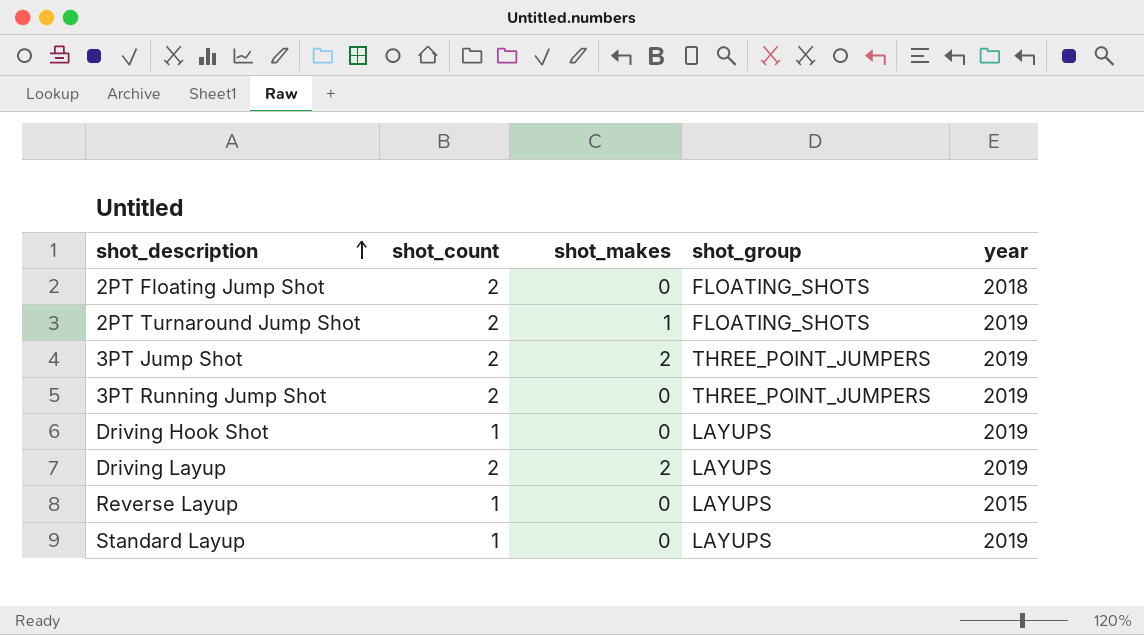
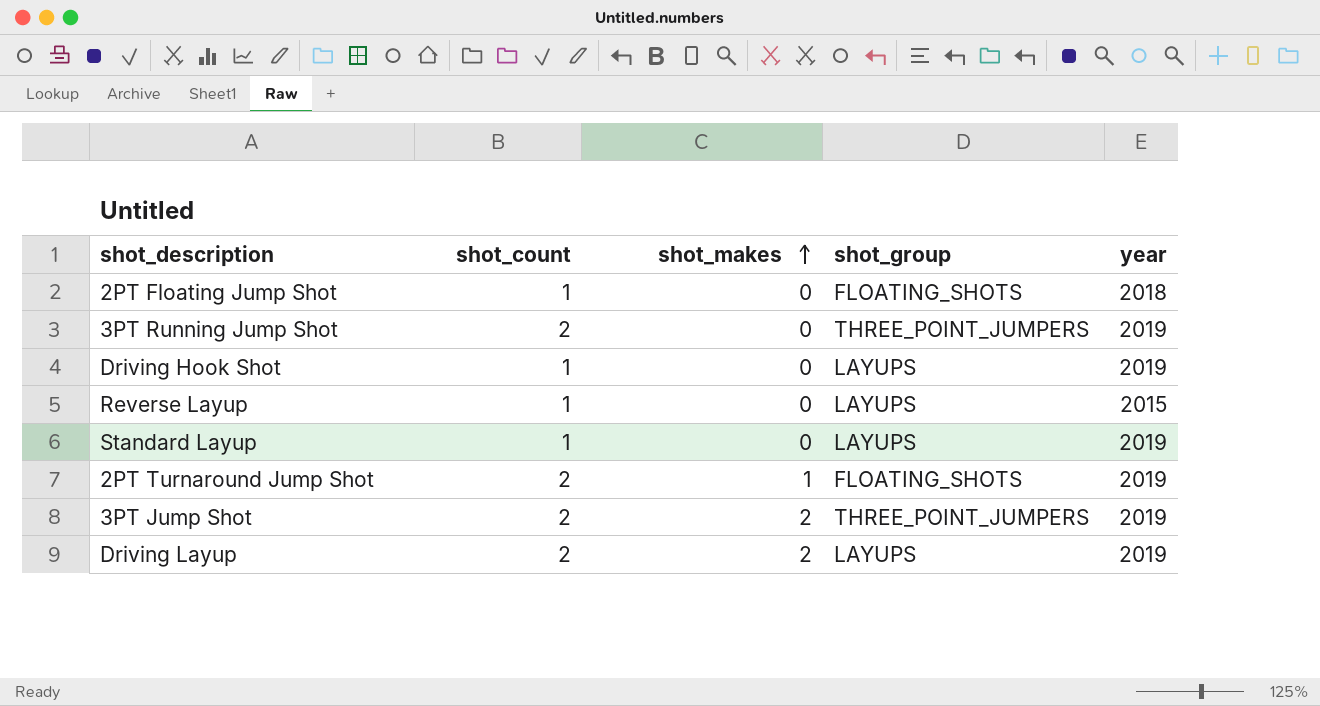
row order: shot_description ascending -> shot_makes ascending
2PT Floating Jump Shot | shot_count: 2 -> 1

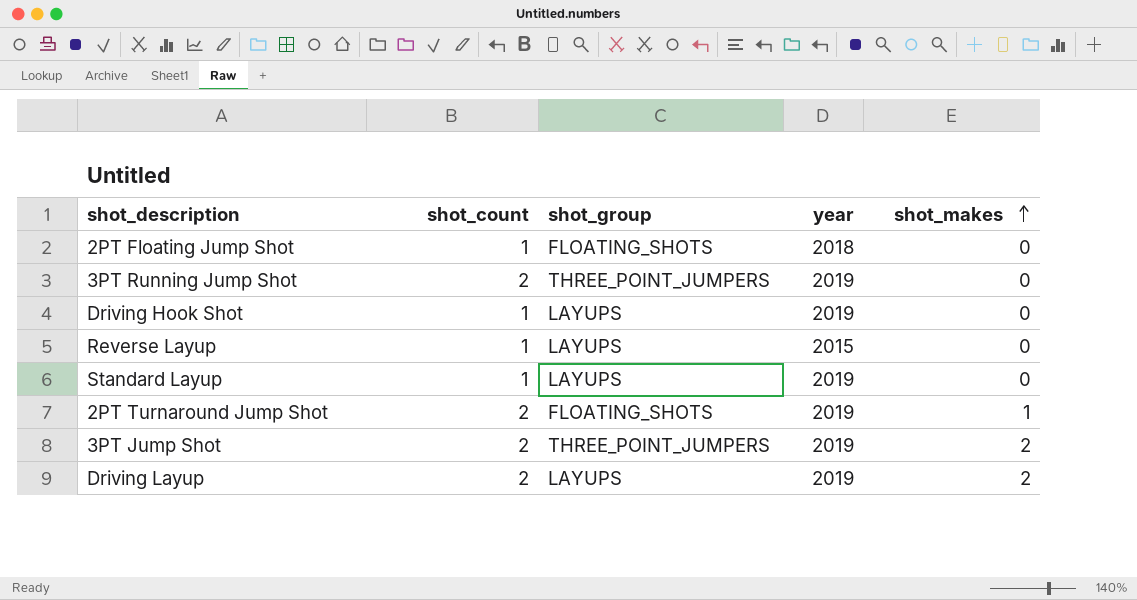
column shot_makes | position: 3 -> 5

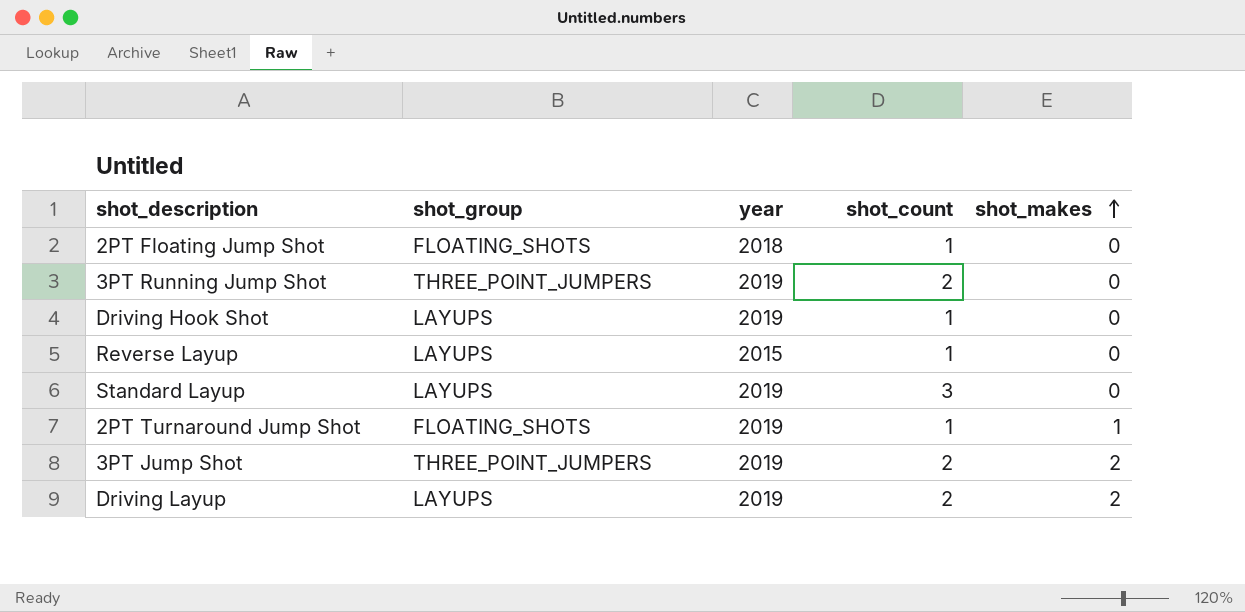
column shot_count | position: 2 -> 4
Standard Layup | shot_count: 1 -> 3
2PT Turnaround Jump Shot | shot_count: 2 -> 1

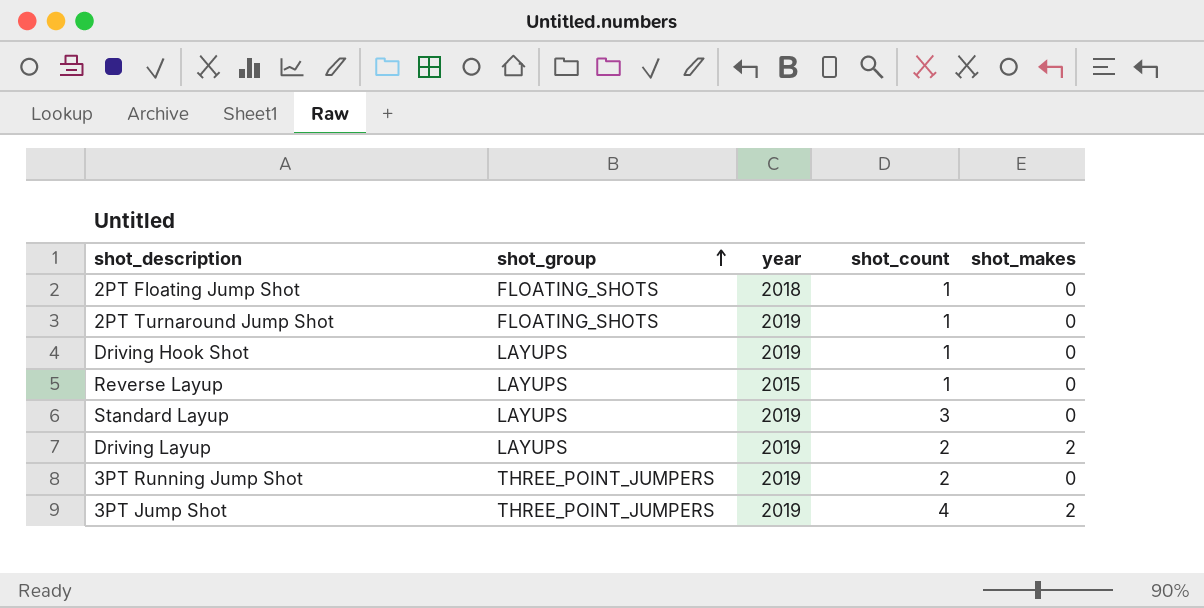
row order: shot_makes ascending -> shot_group ascending
2PT Turnaround Jump Shot | shot_makes: 1 -> 0
3PT Jump Shot | shot_count: 2 -> 4

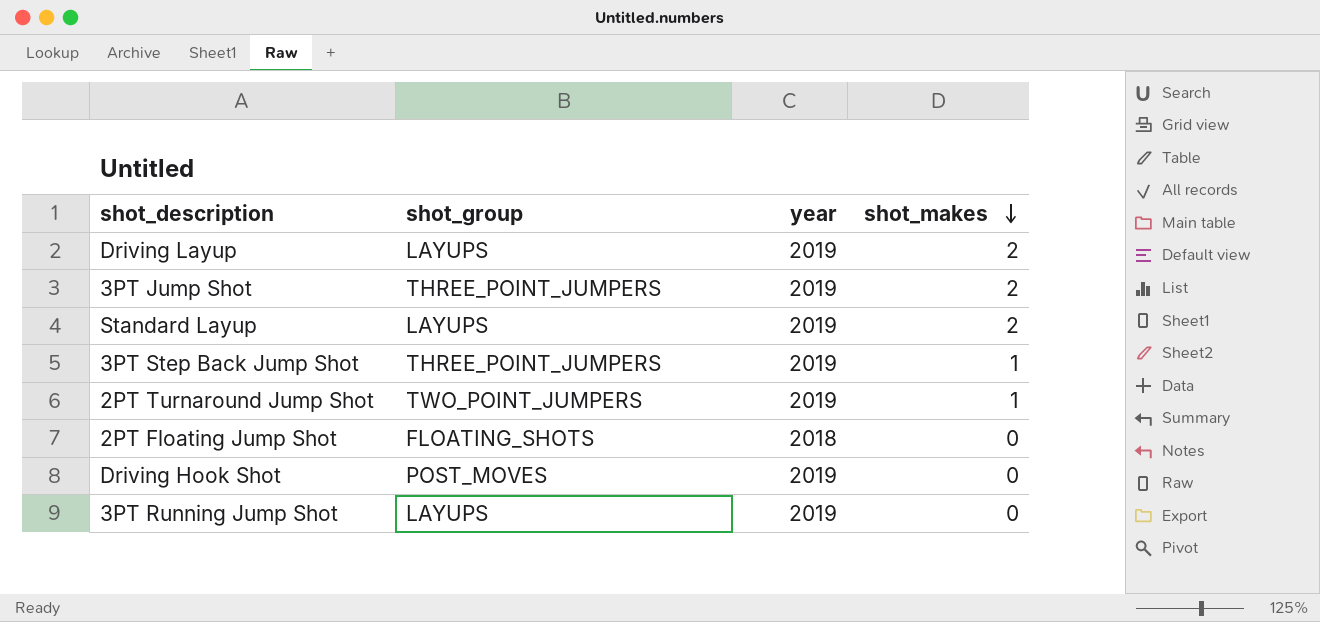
row order: shot_group ascending -> shot_makes descending
column shot_count | position: 4 -> none
row Reverse Layup: LAYUPS | 2015 | 1 | 0 -> none
Standard Layup | shot_makes: 0 -> 2
row 3PT Step Back Jump Shot: none -> THREE_POINT_JUMPERS | 2019 | 1
2PT Turnaround Jump Shot | shot_group: FLOATING_SHOTS -> TWO_POINT_JUMPERS
2PT Turnaround Jump Shot | shot_makes: 0 -> 1
Driving Hook Shot | shot_group: LAYUPS -> POST_MOVES
3PT Running Jump Shot | shot_group: THREE_POINT_JUMPERS -> LAYUPS

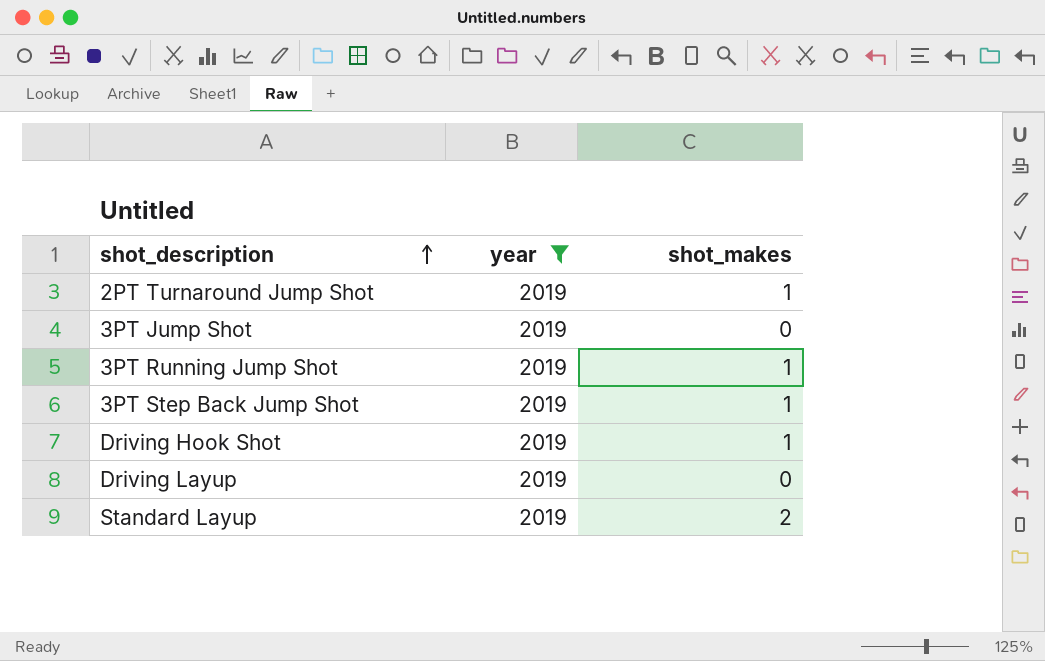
filter: none -> year = 2019
row order: shot_makes descending -> shot_description ascending
column shot_group | position: 2 -> none
3PT Jump Shot | shot_makes: 2 -> 0
3PT Running Jump Shot | shot_makes: 0 -> 1
Driving Hook Shot | shot_makes: 0 -> 1
Driving Layup | shot_makes: 2 -> 0

